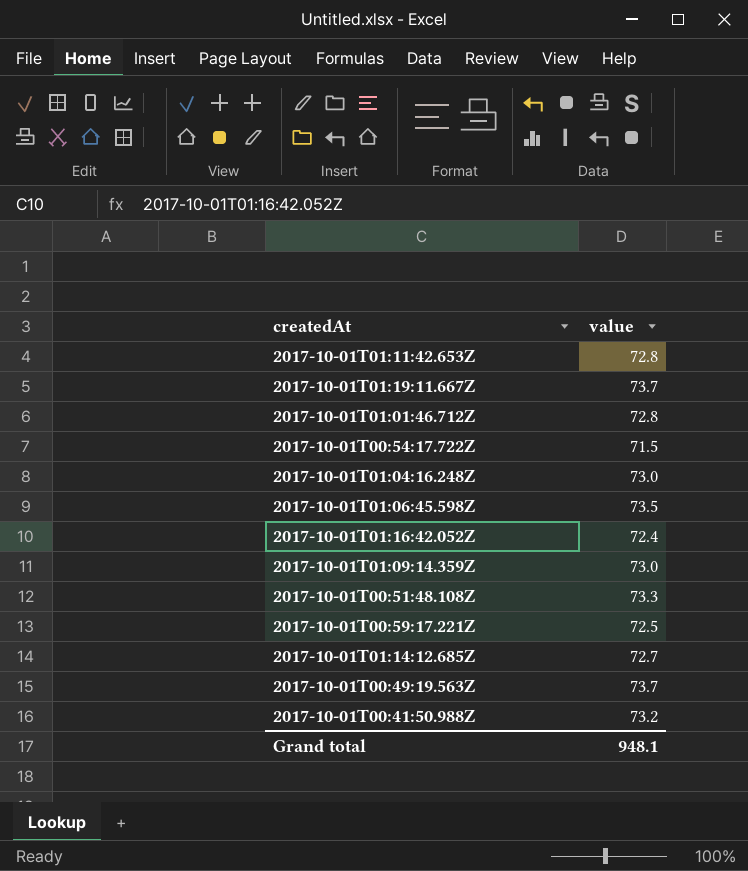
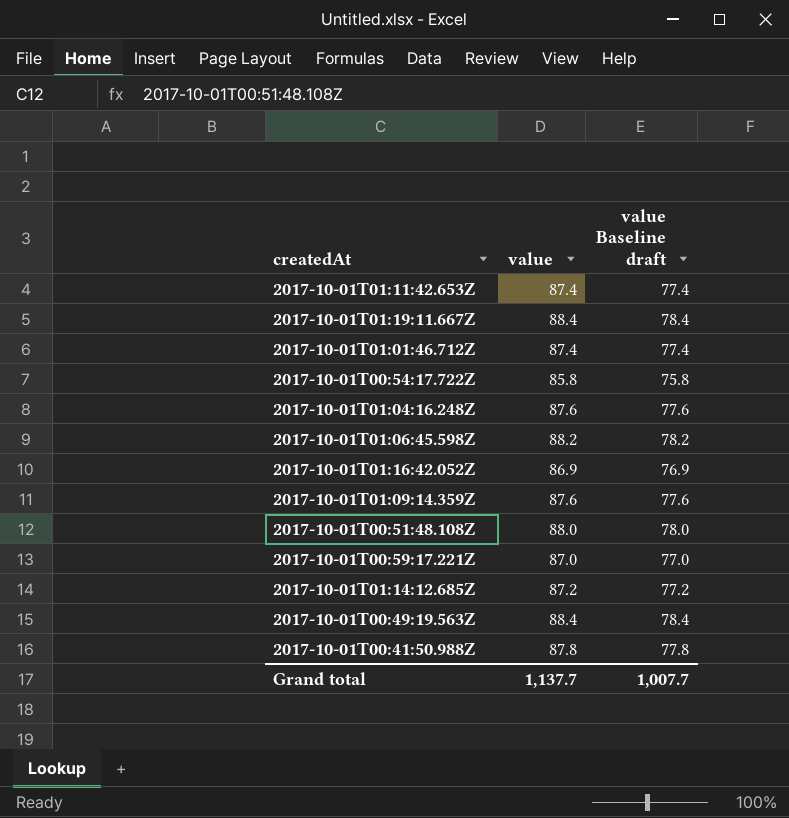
column value Baseline draft | formula: none -> [value] - 10
2017-10-01T01:11:42.653Z | value: 72.8 -> 87.4
2017-10-01T01:19:11.667Z | value: 73.7 -> 88.4
2017-10-01T01:01:46.712Z | value: 72.8 -> 87.4
2017-10-01T00:54:17.722Z | value: 71.5 -> 85.8
2017-10-01T01:04:16.248Z | value: 73.0 -> 87.6
2017-10-01T01:06:45.598Z | value: 73.5 -> 88.2
2017-10-01T01:16:42.052Z | value: 72.4 -> 86.9
2017-10-01T01:09:14.359Z | value: 73.0 -> 87.6
2017-10-01T00:51:48.108Z | value: 73.3 -> 88.0
2017-10-01T00:59:17.221Z | value: 72.5 -> 87.0
2017-10-01T01:14:12.685Z | value: 72.7 -> 87.2
2017-10-01T00:49:19.563Z | value: 73.7 -> 88.4
2017-10-01T00:41:50.988Z | value: 73.2 -> 87.8
Grand total | value: 948.1 -> 1,137.7

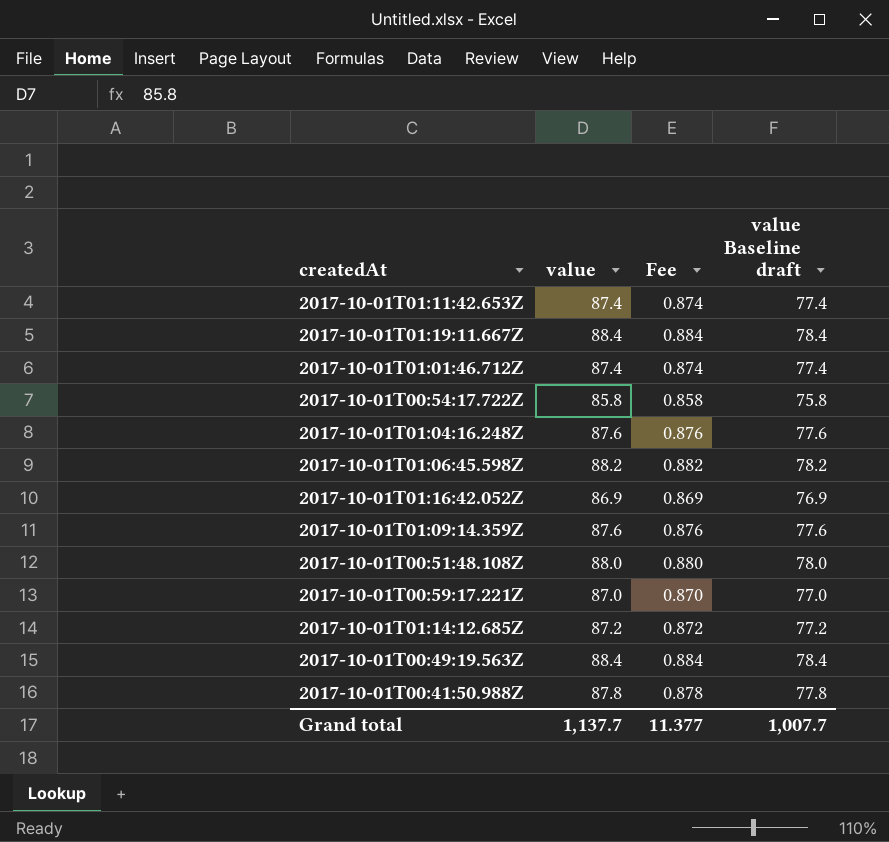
column Fee | formula: none -> [value] * 0.01

